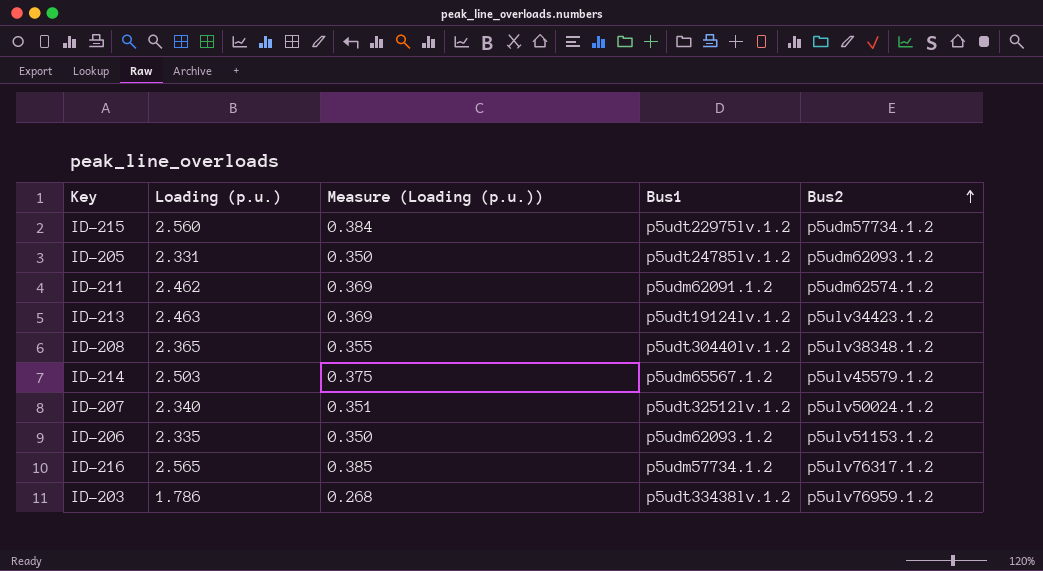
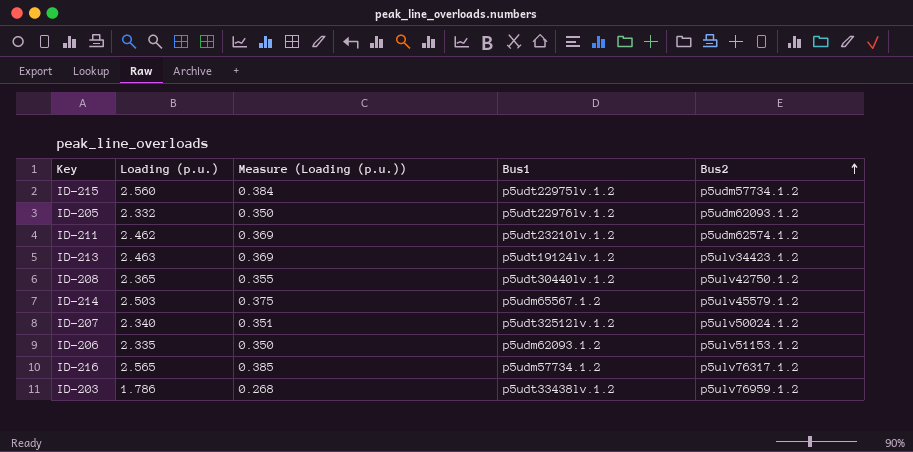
ID-205 | Loading (p.u.): 2.331 -> 2.332
ID-205 | Bus1: p5udt24785lv.1.2 -> p5udt22976lv.1.2
ID-211 | Bus1: p5udm62091.1.2 -> p5udt23210lv.1.2
ID-208 | Bus2: p5ulv38348.1.2 -> p5ulv42750.1.2

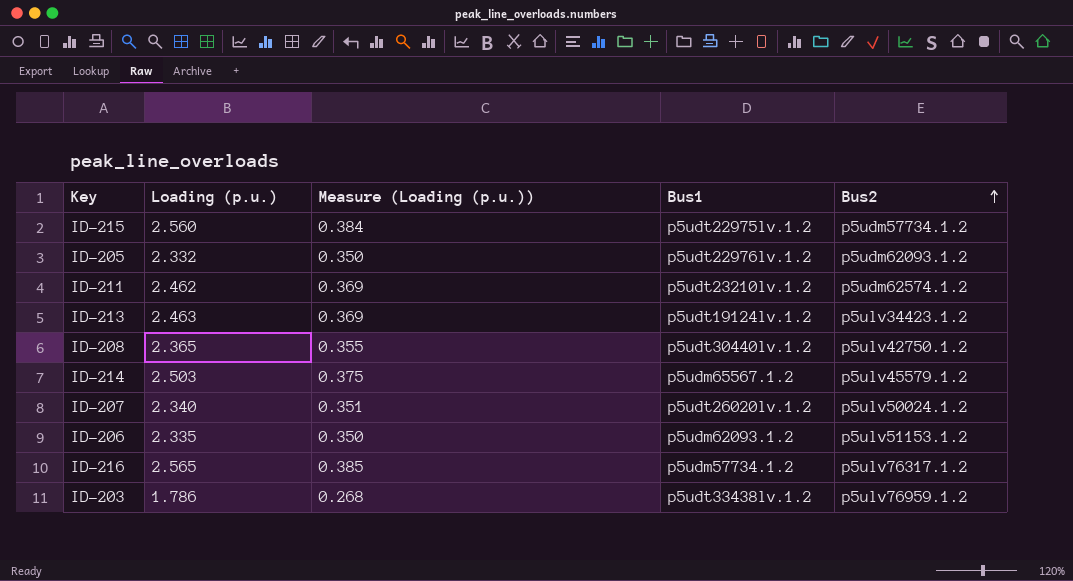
ID-207 | Bus1: p5udt32512lv.1.2 -> p5udt26020lv.1.2

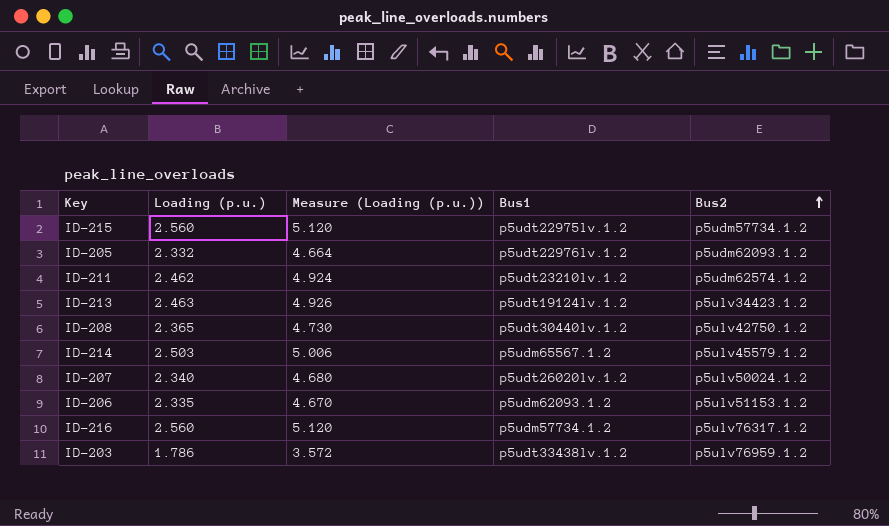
column Measure (Loading (p.u.)) | formula: [Loading (p.u.)] * 0.15 -> [Loading (p.u.)] * 2
ID-216 | Loading (p.u.): 2.565 -> 2.560

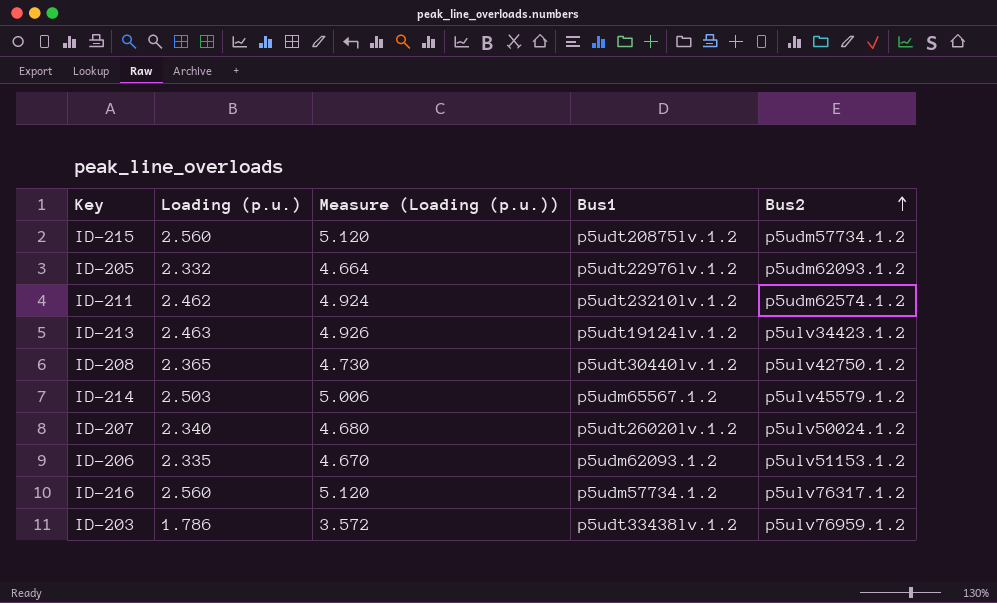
ID-215 | Bus1: p5udt22975lv.1.2 -> p5udt20875lv.1.2

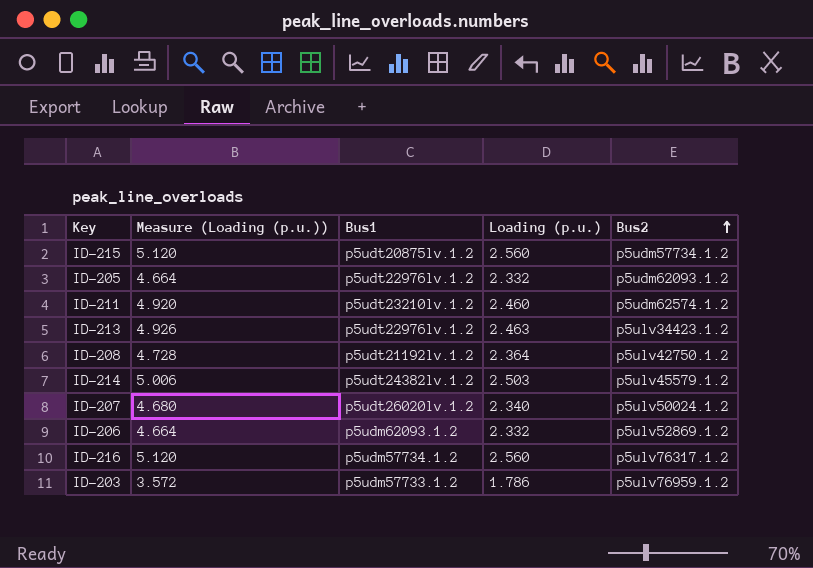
column Loading (p.u.) | position: 2 -> 4
ID-211 | Measure (Loading (p.u.)): 4.924 -> 4.920
ID-211 | Loading (p.u.): 2.462 -> 2.460
ID-213 | Bus1: p5udt19124lv.1.2 -> p5udt22976lv.1.2
ID-208 | Measure (Loading (p.u.)): 4.730 -> 4.728
ID-208 | Bus1: p5udt30440lv.1.2 -> p5udt21192lv.1.2
ID-208 | Loading (p.u.): 2.365 -> 2.364
ID-214 | Bus1: p5udm65567.1.2 -> p5udt24382lv.1.2
ID-206 | Measure (Loading (p.u.)): 4.670 -> 4.664
ID-206 | Loading (p.u.): 2.335 -> 2.332
ID-206 | Bus2: p5ulv51153.1.2 -> p5ulv52869.1.2
ID-203 | Bus1: p5udt33438lv.1.2 -> p5udm57733.1.2

